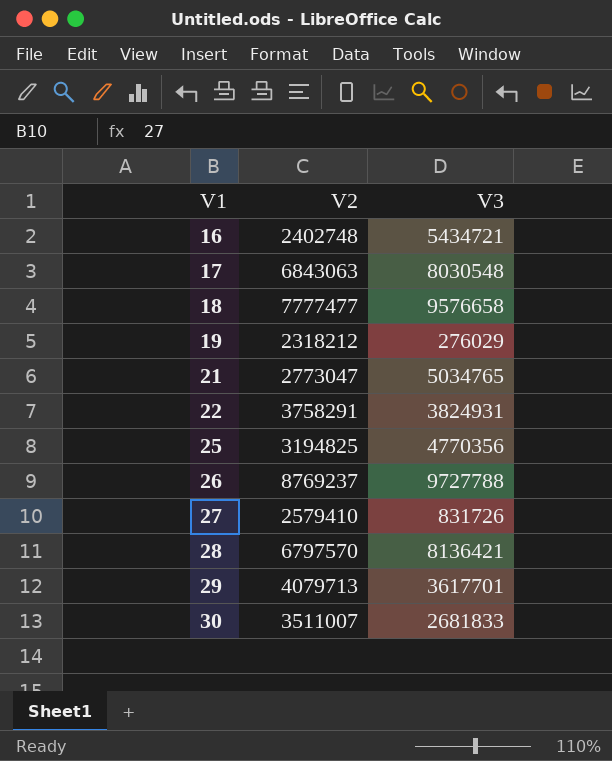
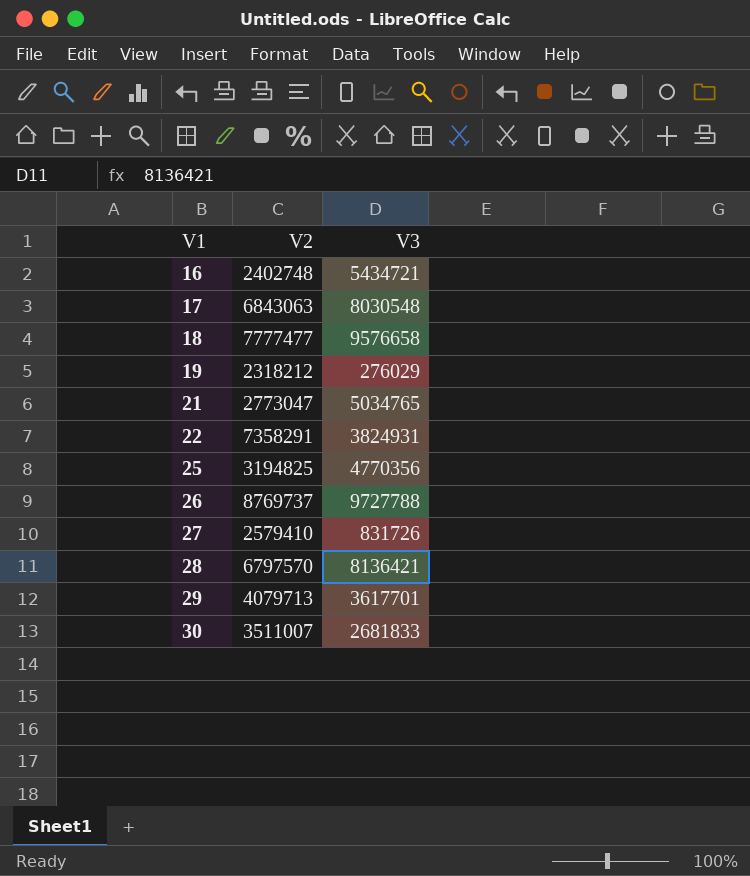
22 | V2: 3758291 -> 7358291
26 | V2: 8769237 -> 8769737

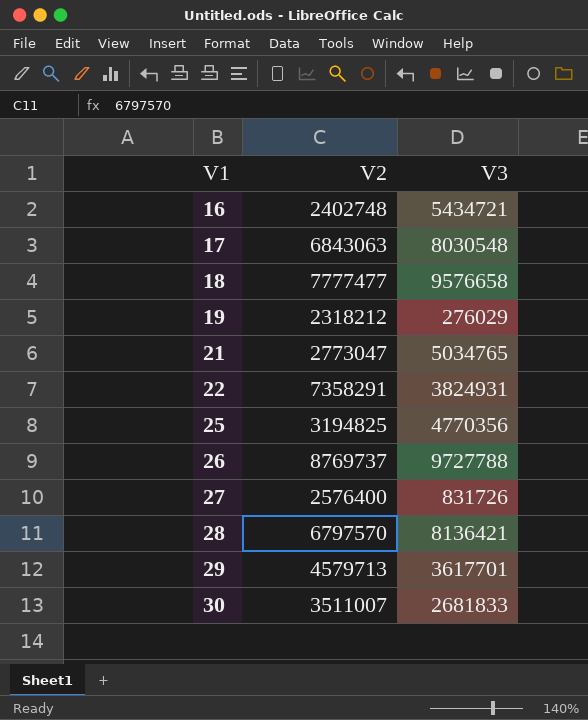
27 | V2: 2579410 -> 2576400
29 | V2: 4079713 -> 4579713

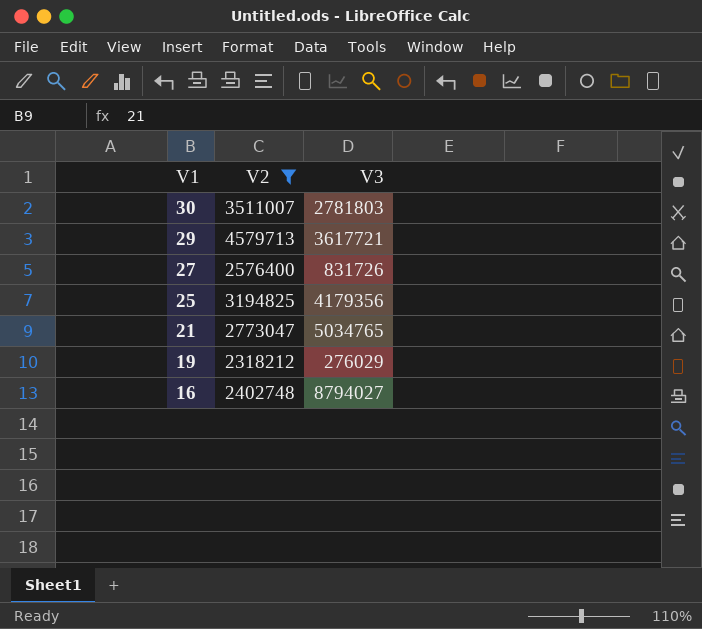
filter: none -> V2 <= 4579713
row order: V1 ascending -> V1 descending
30 | V3: 2681833 -> 2781803
29 | V3: 3617701 -> 3617721
25 | V3: 4770356 -> 4179356
16 | V3: 5434721 -> 8794027

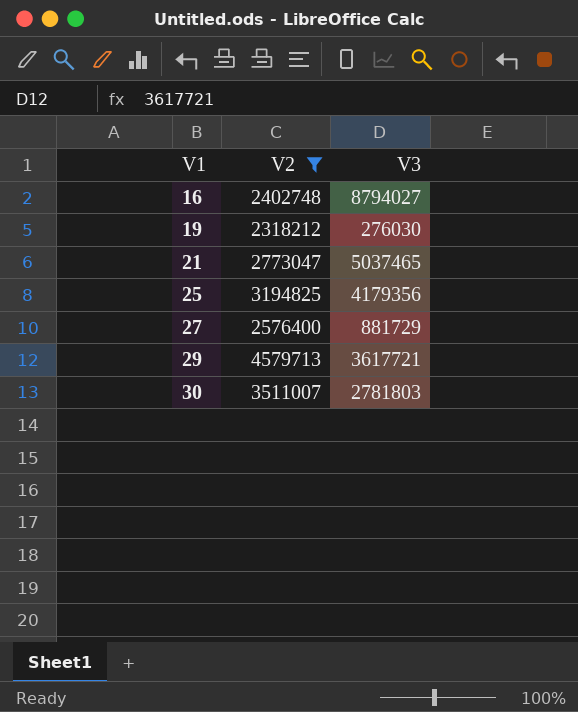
row order: V1 descending -> V1 ascending
19 | V3: 276029 -> 276030
21 | V3: 5034765 -> 5037465
27 | V3: 831726 -> 881729

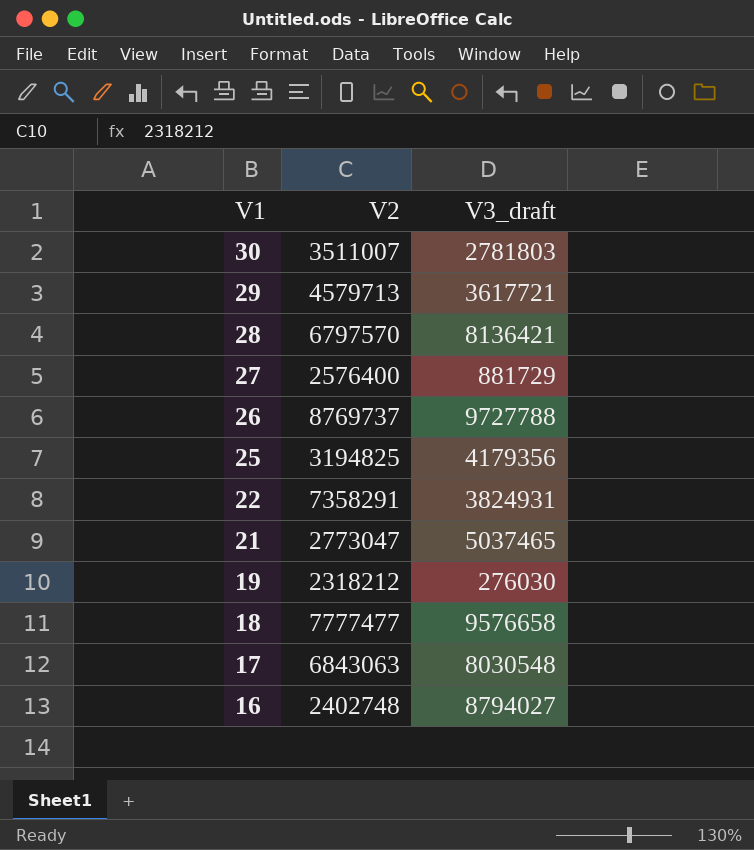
filter: V2 <= 4579713 -> none
row order: V1 ascending -> V1 descending
column name: V3 -> V3_draft

